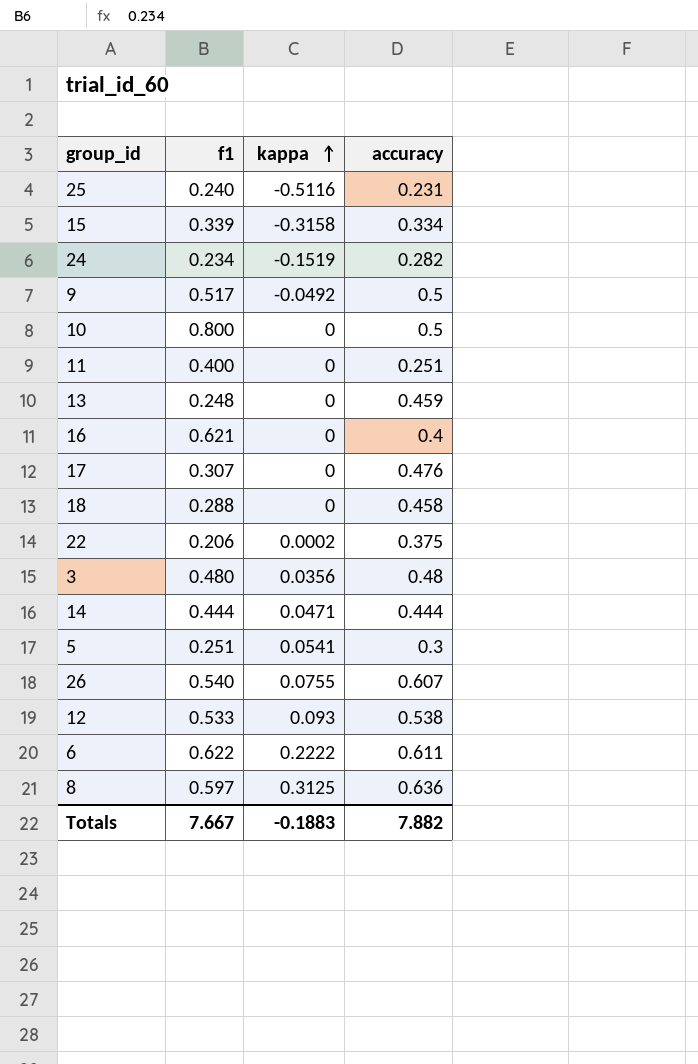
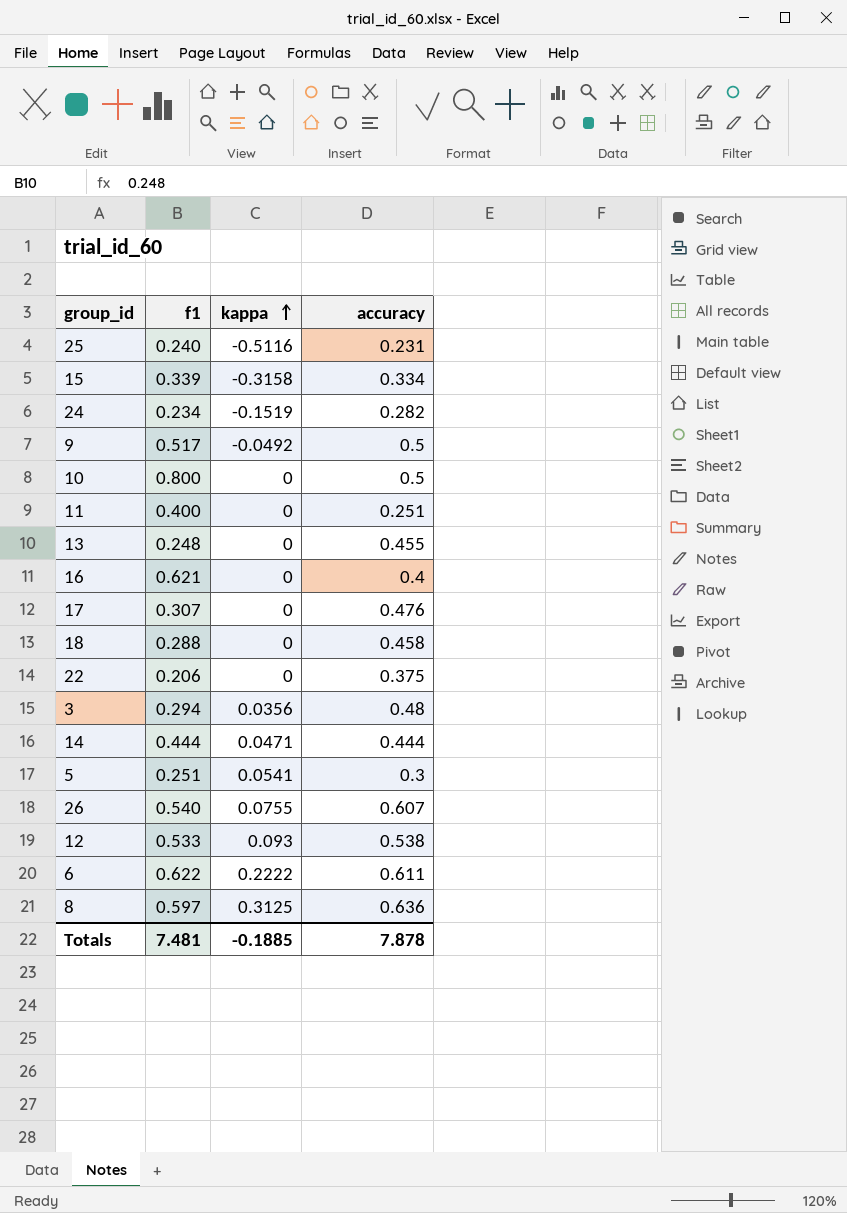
13 | accuracy: 0.459 -> 0.455
22 | kappa: 0.0002 -> 0
3 | f1: 0.480 -> 0.294
Totals | f1: 7.667 -> 7.481
Totals | kappa: -0.1883 -> -0.1885
Totals | accuracy: 7.882 -> 7.878

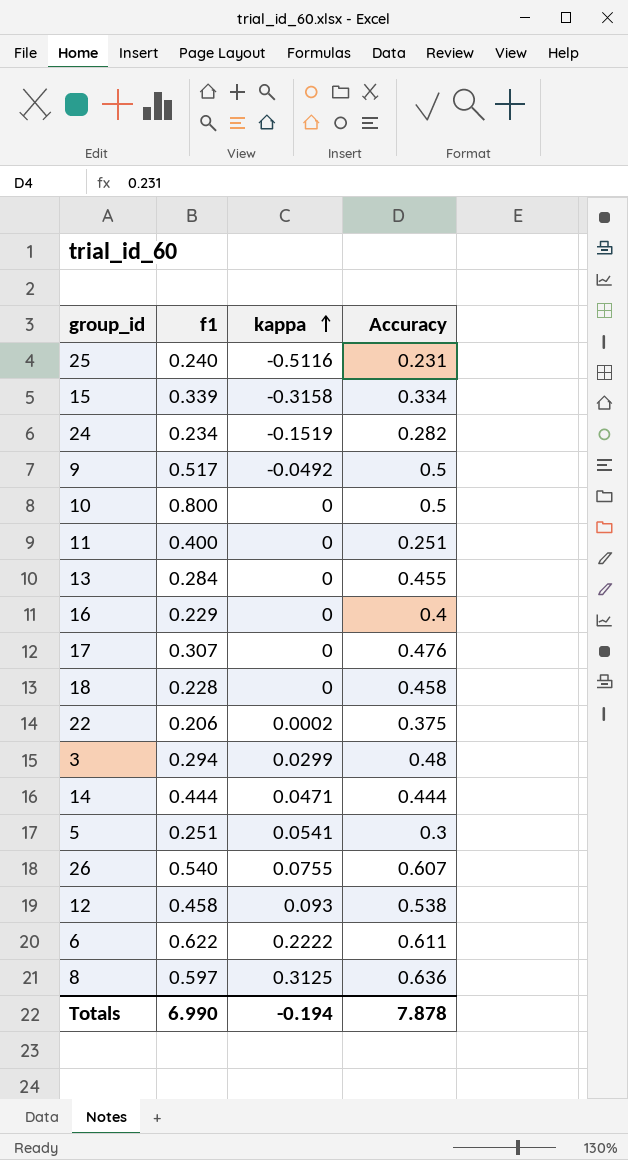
column name: accuracy -> Accuracy
13 | f1: 0.248 -> 0.284
16 | f1: 0.621 -> 0.229
18 | f1: 0.288 -> 0.228
22 | kappa: 0 -> 0.0002
3 | kappa: 0.0356 -> 0.0299
12 | f1: 0.533 -> 0.458
Totals | f1: 7.481 -> 6.990
Totals | kappa: -0.1885 -> -0.194

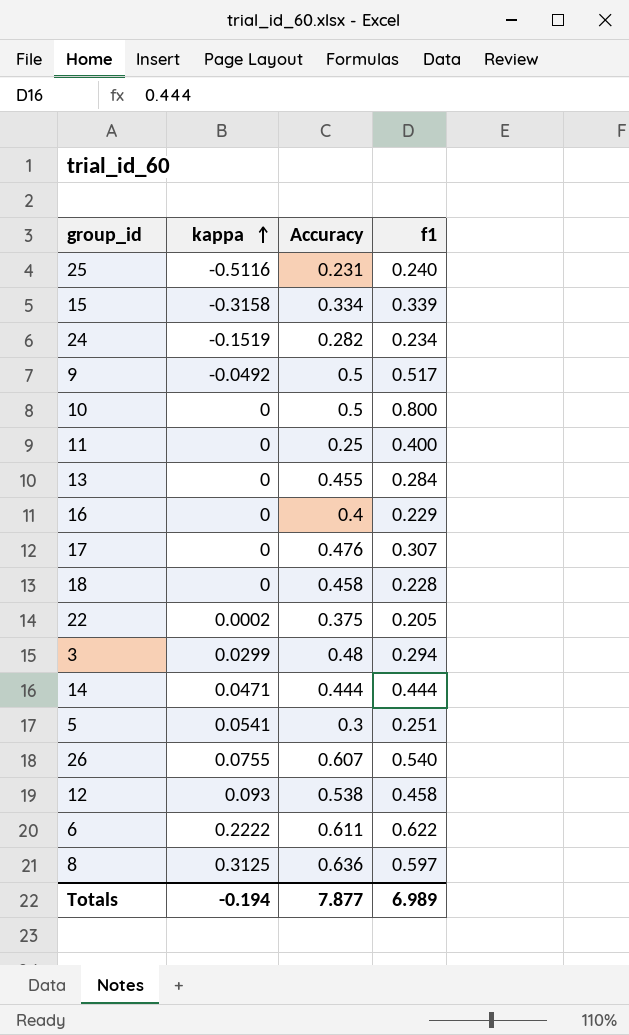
column f1 | position: 2 -> 4
11 | Accuracy: 0.251 -> 0.25
22 | f1: 0.206 -> 0.205
Totals | Accuracy: 7.878 -> 7.877
Totals | f1: 6.990 -> 6.989

